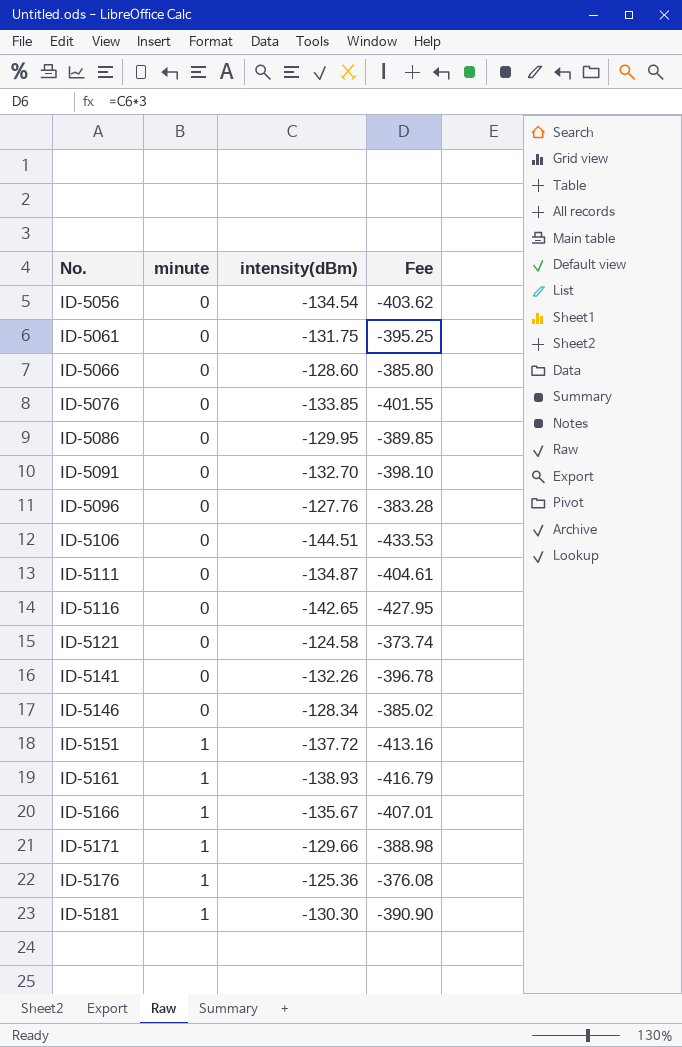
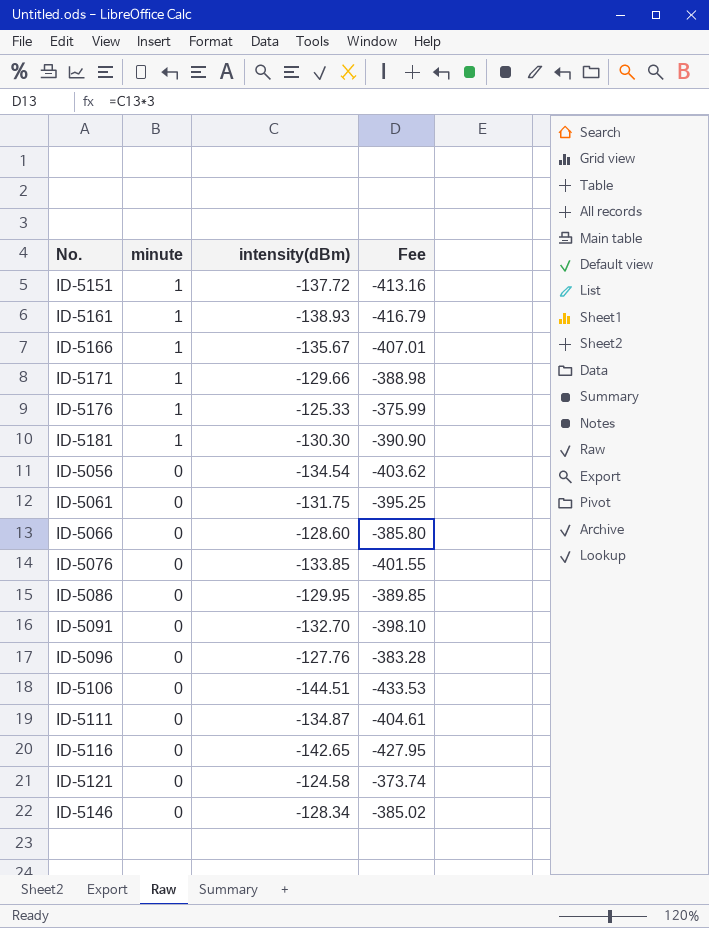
row order: No. ascending -> minute descending
row ID-5141: 0 | -132.26 | -396.78 -> none
ID-5176 | intensity(dBm): -125.36 -> -125.33
ID-5176 | Fee: -376.08 -> -375.99

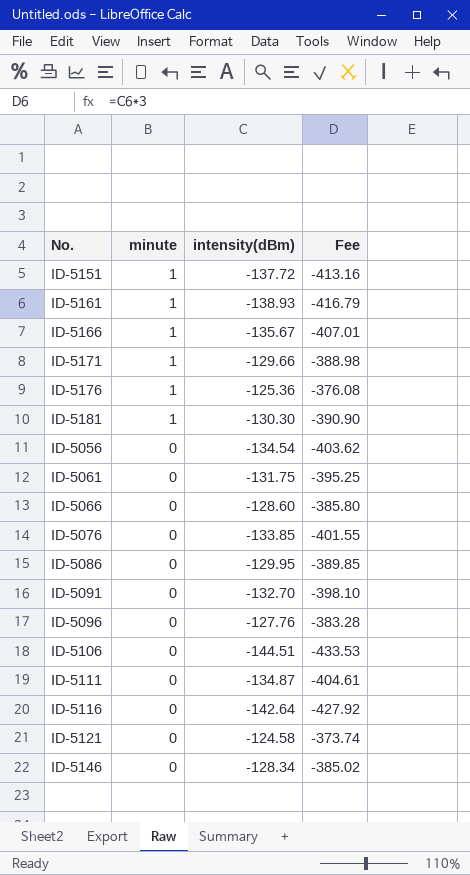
ID-5176 | intensity(dBm): -125.33 -> -125.36
ID-5176 | Fee: -375.99 -> -376.08
ID-5116 | intensity(dBm): -142.65 -> -142.64
ID-5116 | Fee: -427.95 -> -427.92

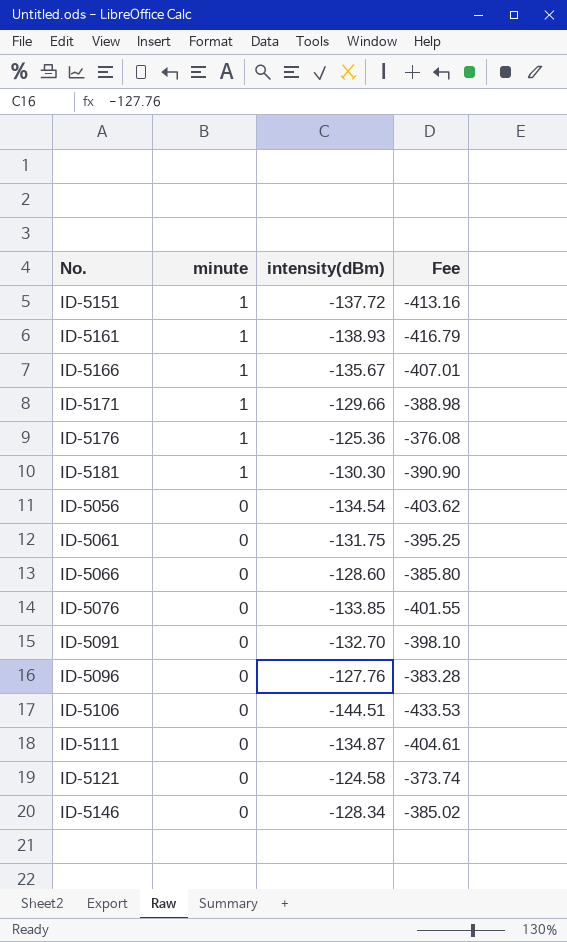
row ID-5086: 0 | -129.95 | -389.85 -> none
row ID-5116: 0 | -142.64 | -427.92 -> none

